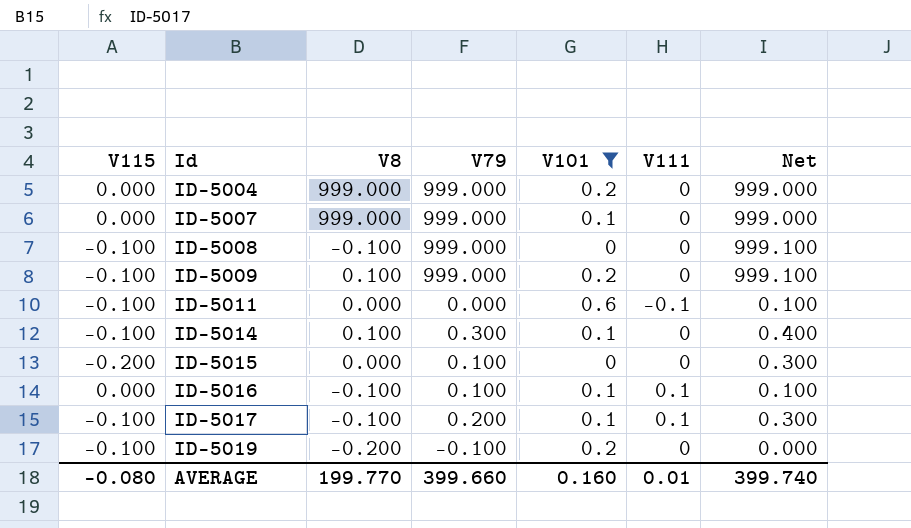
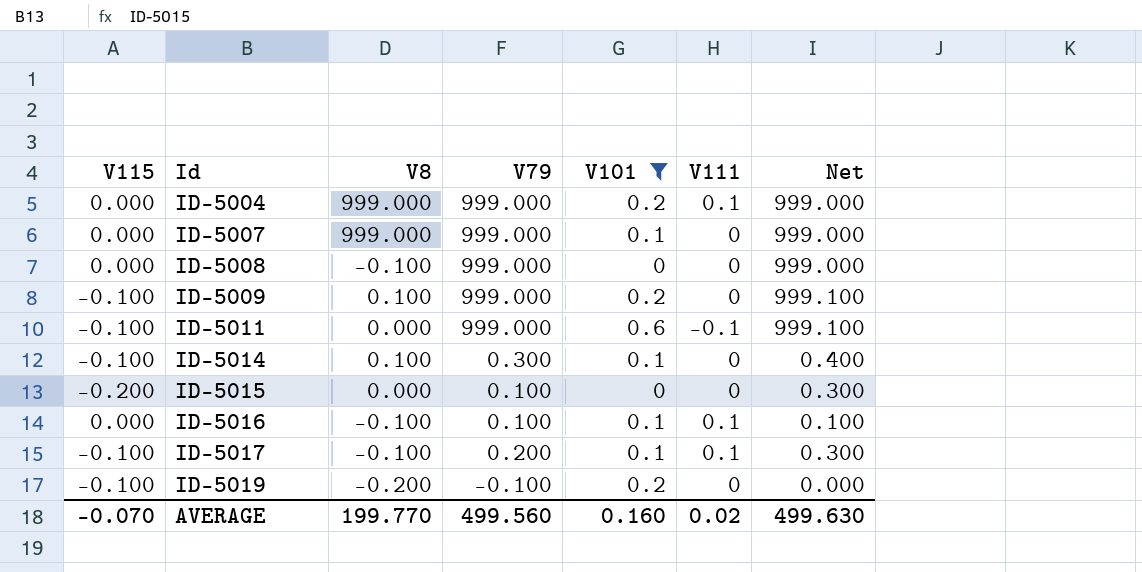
ID-5004 | V111: 0 -> 0.1
ID-5008 | V115: -0.100 -> 0.000
ID-5008 | Net: 999.100 -> 999.000
ID-5011 | V79: 0.000 -> 999.000
ID-5011 | Net: 0.100 -> 999.100
AVERAGE | V115: -0.080 -> -0.070
AVERAGE | V79: 399.660 -> 499.560
AVERAGE | V111: 0.01 -> 0.02
AVERAGE | Net: 399.740 -> 499.630

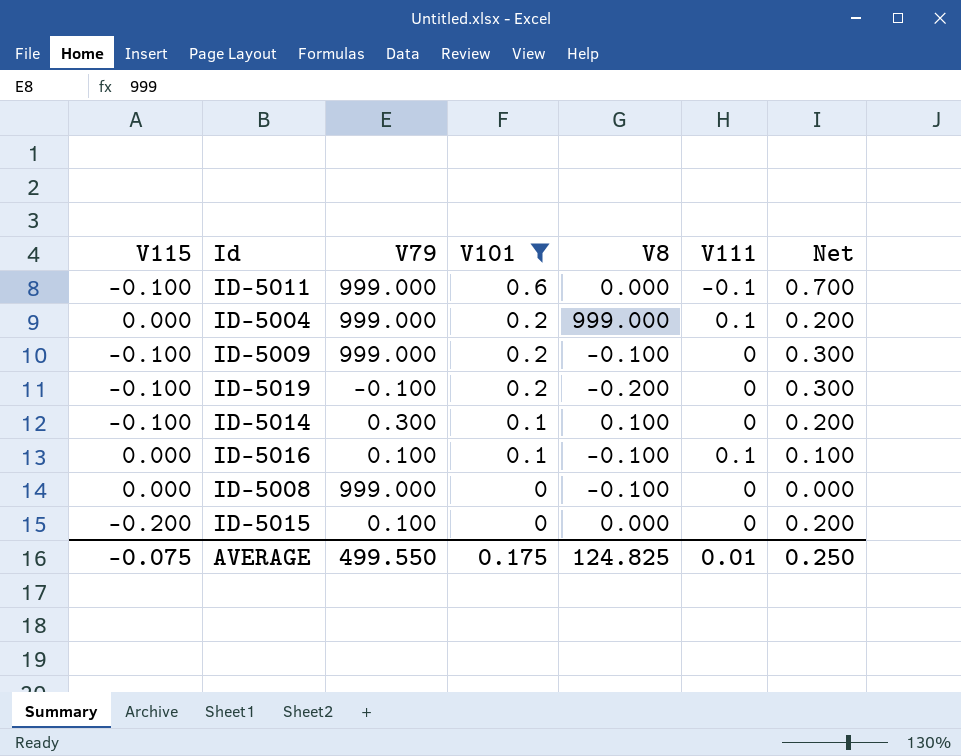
row order: Id ascending -> V101 descending
column V8 | position: 3 -> 5
column Net | formula: [V79] - [V115] -> [V101] - [V115]
row ID-5007: 0.000 | 999.000 | 999.000 | 0.1 | 0 | 999.000 -> none
row ID-5017: -0.100 | -0.100 | 0.200 | 0.1 | 0.1 | 0.300 -> none
ID-5009 | V8: 0.100 -> -0.100
AVERAGE | V115: -0.070 -> -0.075
AVERAGE | V79: 499.560 -> 499.550
AVERAGE | V101: 0.160 -> 0.175
AVERAGE | V8: 199.770 -> 124.825
AVERAGE | V111: 0.02 -> 0.01
AVERAGE | Net: 499.630 -> 0.250

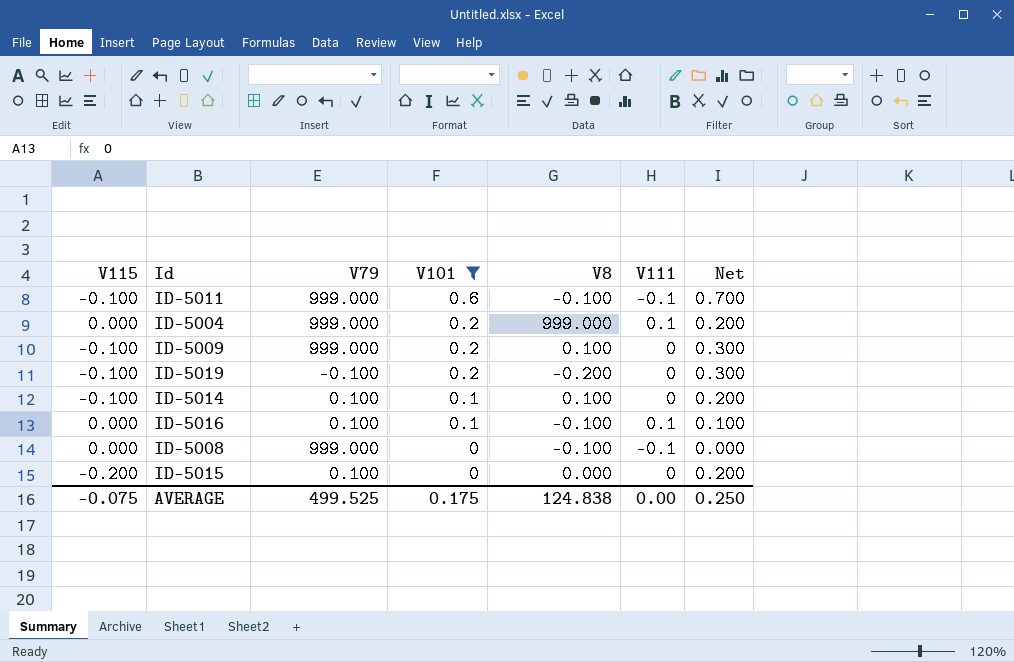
ID-5011 | V8: 0.000 -> -0.100
ID-5009 | V8: -0.100 -> 0.100
ID-5014 | V79: 0.300 -> 0.100
ID-5008 | V111: 0 -> -0.1
AVERAGE | V79: 499.550 -> 499.525
AVERAGE | V8: 124.825 -> 124.838
AVERAGE | V111: 0.01 -> 0.00

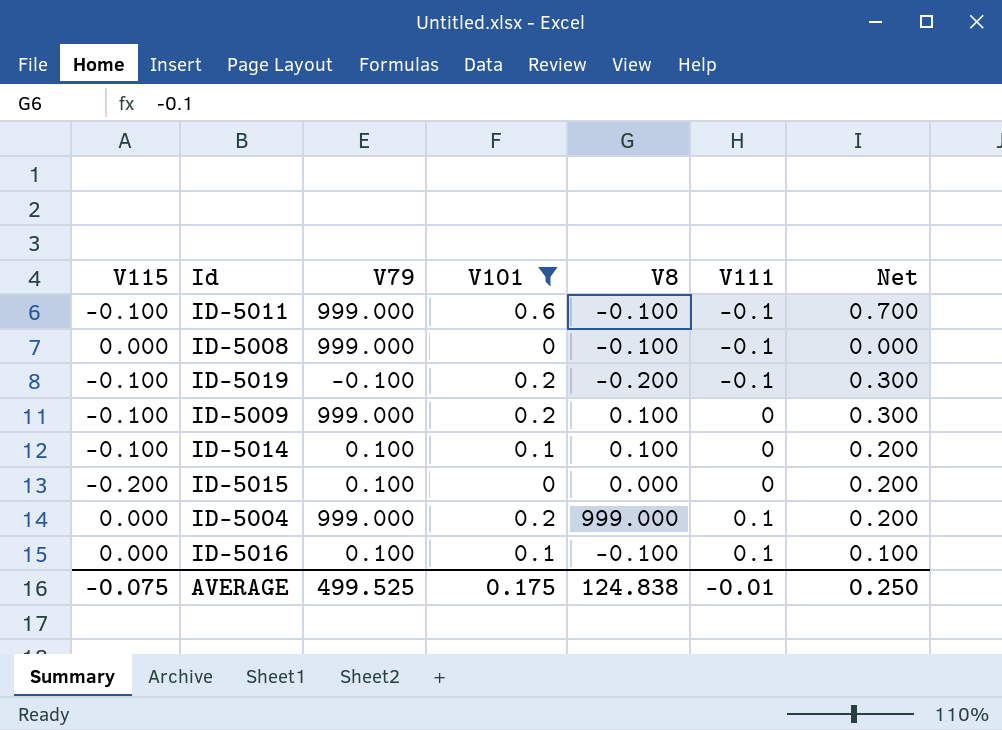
row order: V101 descending -> V111 ascending
ID-5019 | V111: 0 -> -0.1
AVERAGE | V111: 0.00 -> -0.01

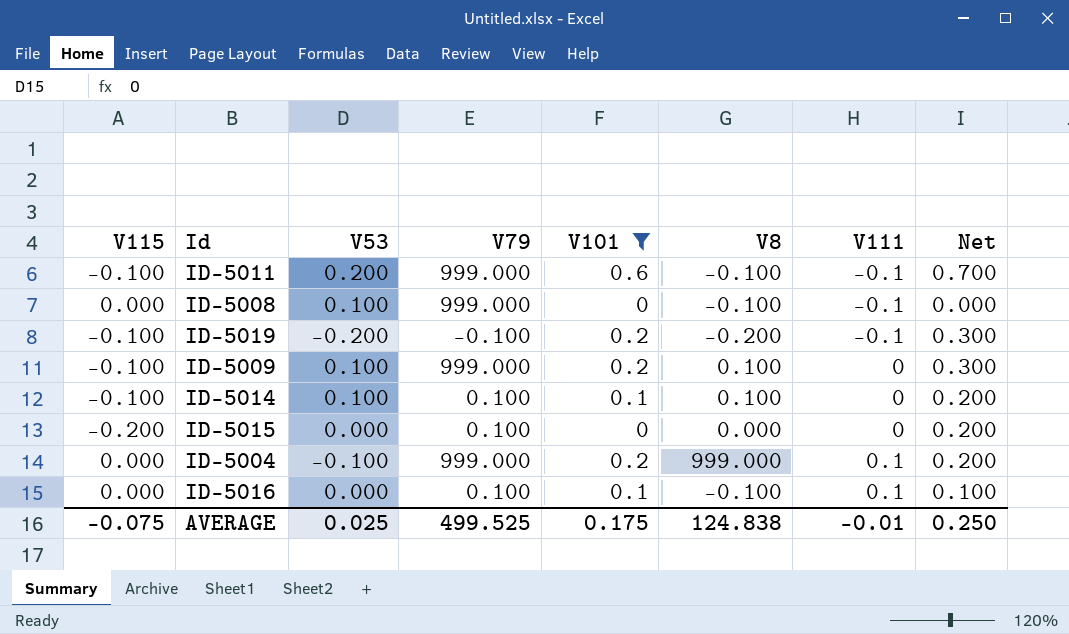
column V53 | position: none -> 3

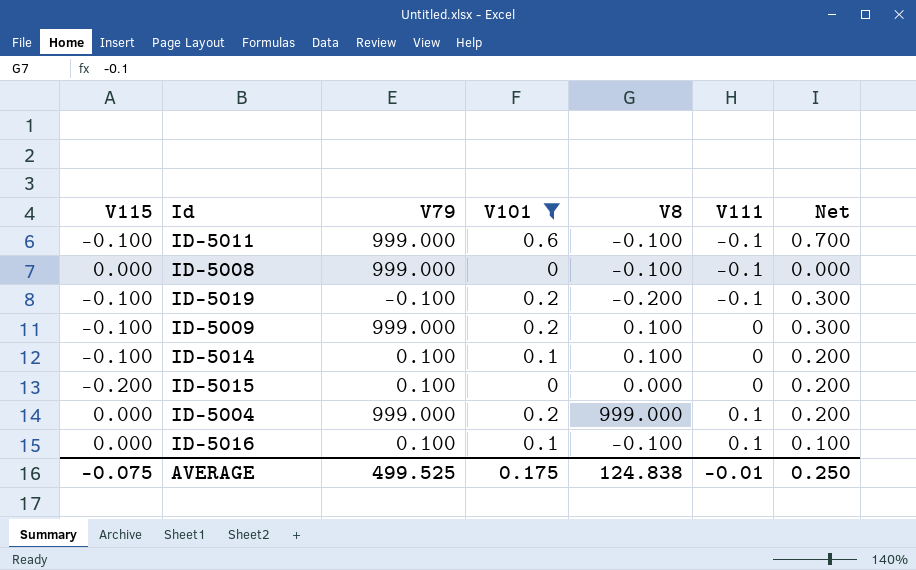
column V53 | position: 3 -> none

